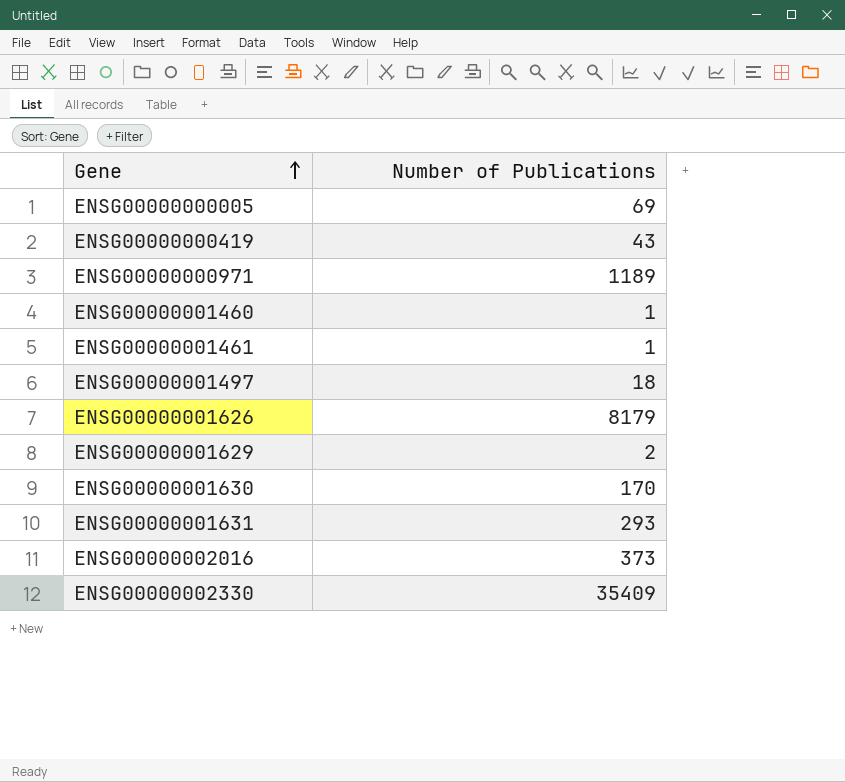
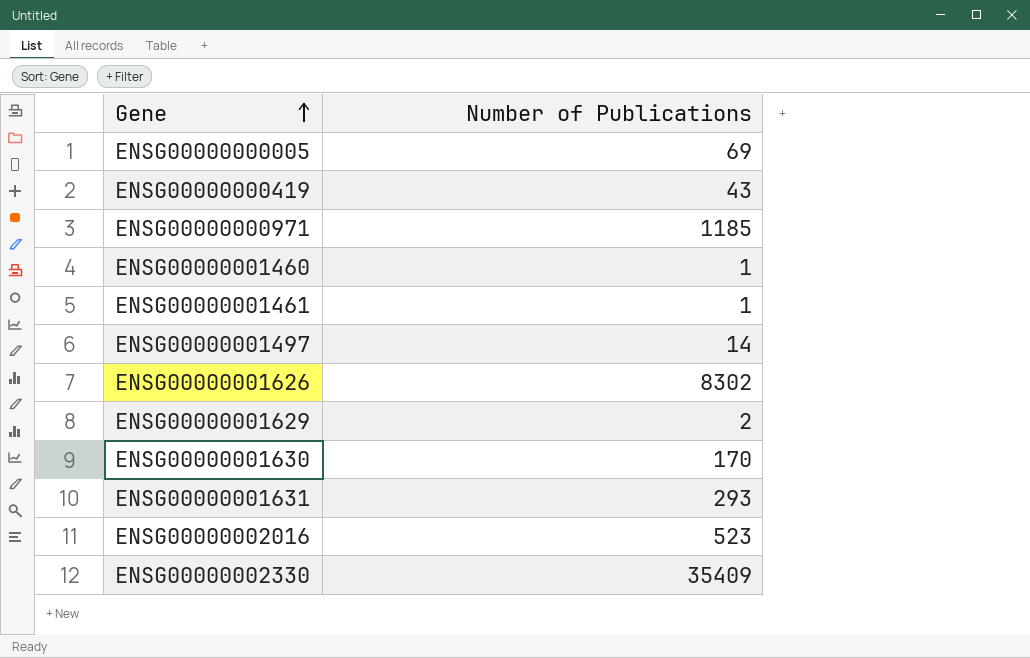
ENSG00000000971 | Number of Publications: 1189 -> 1185
ENSG00000001497 | Number of Publications: 18 -> 14
ENSG00000001626 | Number of Publications: 8179 -> 8302
ENSG00000002016 | Number of Publications: 373 -> 523

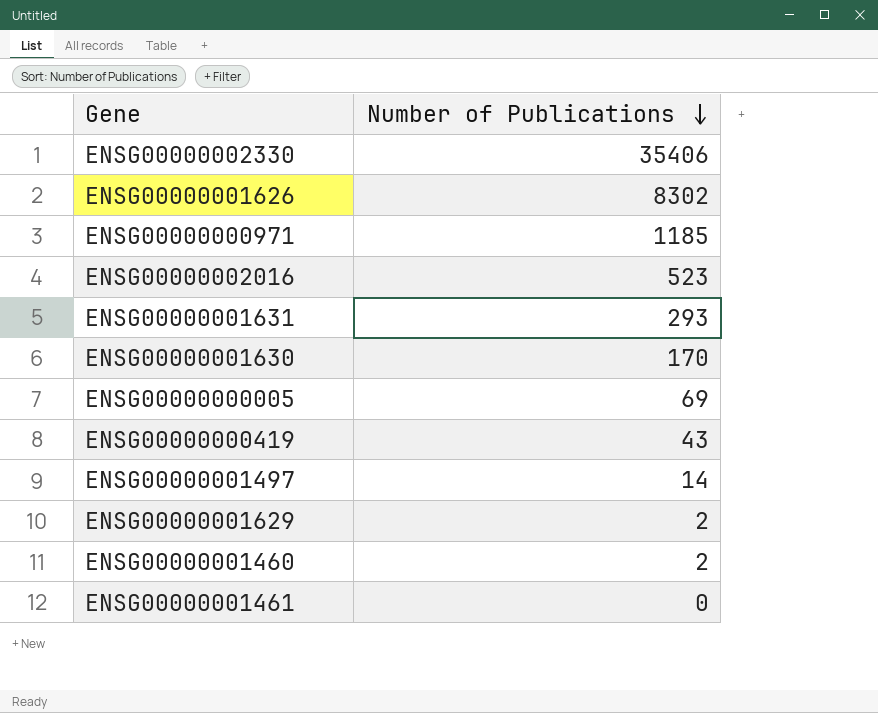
row order: Gene ascending -> Number of Publications descending
ENSG00000002330 | Number of Publications: 35409 -> 35406
ENSG00000001460 | Number of Publications: 1 -> 2
ENSG00000001461 | Number of Publications: 1 -> 0

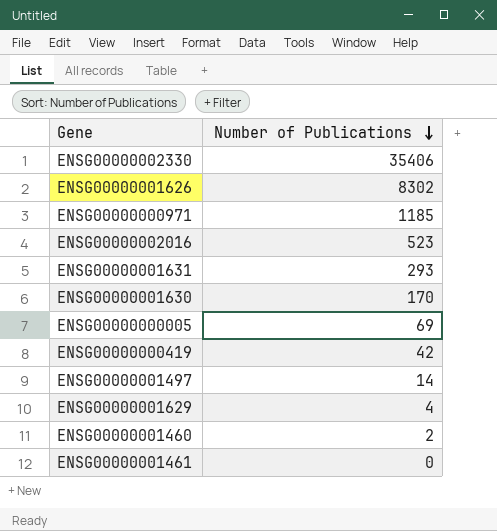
ENSG00000000419 | Number of Publications: 43 -> 42
ENSG00000001629 | Number of Publications: 2 -> 4

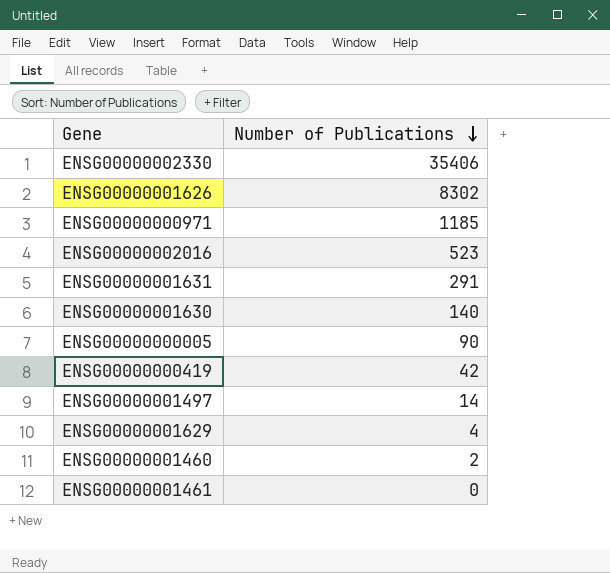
ENSG00000001631 | Number of Publications: 293 -> 291
ENSG00000001630 | Number of Publications: 170 -> 140
ENSG00000000005 | Number of Publications: 69 -> 90

